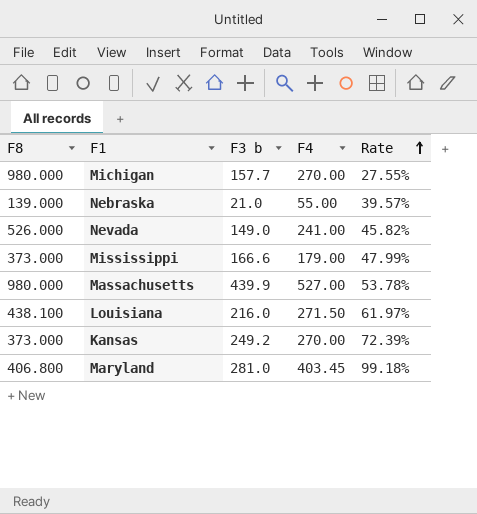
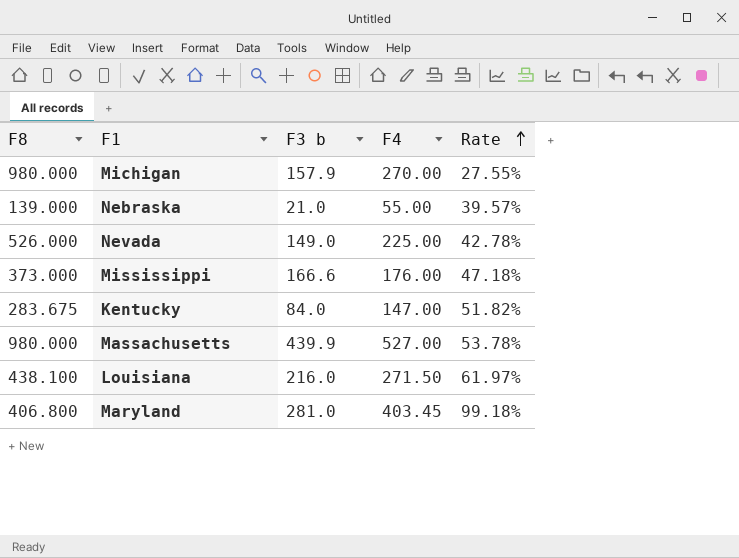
row Kansas: 373.000 | 249.2 | 270.00 | 72.39% -> none
Michigan | F3 b: 157.7 -> 157.9
Nevada | F4: 241.00 -> 225.00
Nevada | Rate: 45.82% -> 42.78%
Mississippi | F4: 179.00 -> 176.00
Mississippi | Rate: 47.99% -> 47.18%
row Kentucky: none -> 283.675 | 84.0 | 147.00 | 51.82%

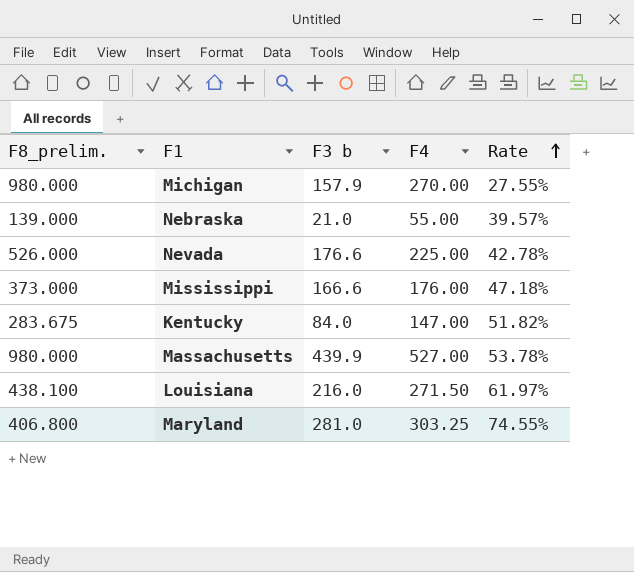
column name: F8 -> F8_prelim.
Nevada | F3 b: 149.0 -> 176.6
Maryland | F4: 403.45 -> 303.25
Maryland | Rate: 99.18% -> 74.55%

